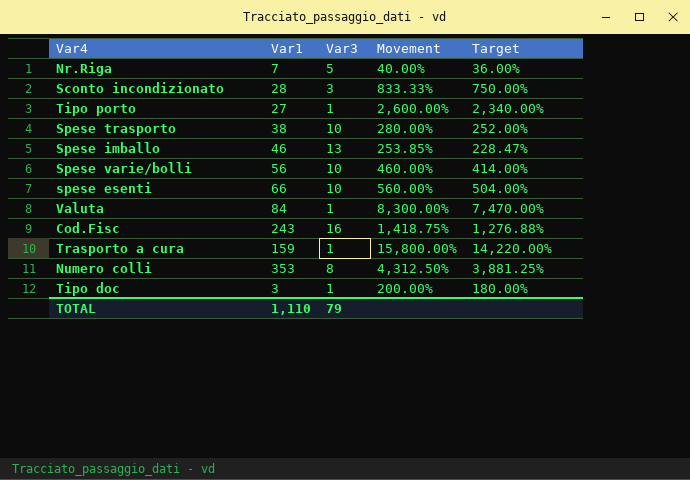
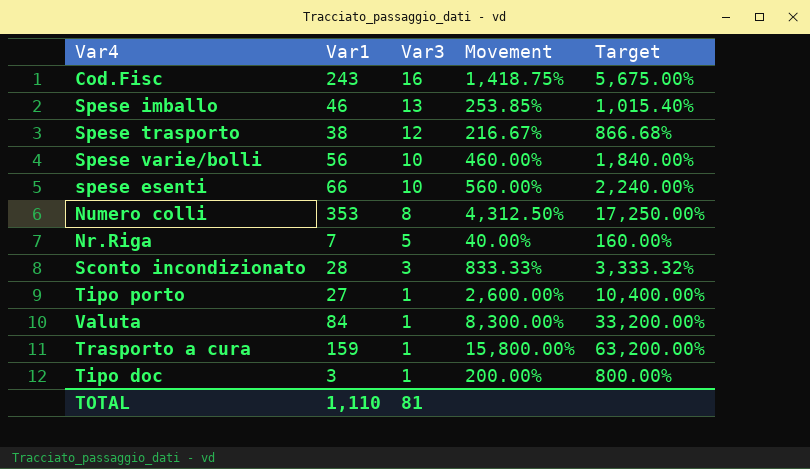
row order: none -> Var3 descending
column Target | formula: [Movement] * 0.9 -> [Movement] * 4
Spese trasporto | Var3: 10 -> 12
Spese trasporto | Movement: 280.00% -> 216.67%
TOTAL | Var3: 79 -> 81

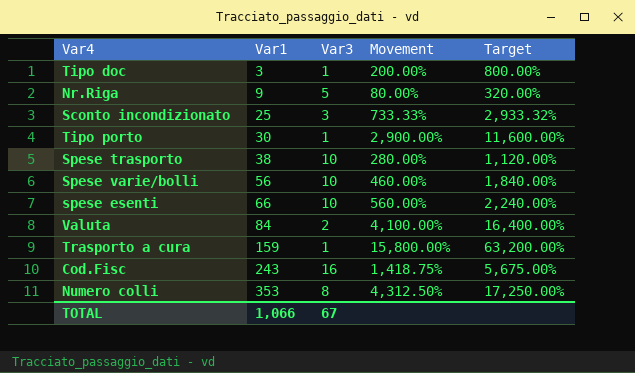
row order: Var3 descending -> Var1 ascending
row Spese imballo: 46 | 13 | 253.85% | 1,015.40% -> none
Nr.Riga | Var1: 7 -> 9
Nr.Riga | Movement: 40.00% -> 80.00%
Nr.Riga | Target: 160.00% -> 320.00%
Sconto incondizionato | Var1: 28 -> 25
Sconto incondizionato | Movement: 833.33% -> 733.33%
Sconto incondizionato | Target: 3,333.32% -> 2,933.32%
Tipo porto | Var1: 27 -> 30
Tipo porto | Movement: 2,600.00% -> 2,900.00%
Tipo porto | Target: 10,400.00% -> 11,600.00%
Spese trasporto | Var3: 12 -> 10
Spese trasporto | Movement: 216.67% -> 280.00%
Spese trasporto | Target: 866.68% -> 1,120.00%
Valuta | Var3: 1 -> 2
Valuta | Movement: 8,300.00% -> 4,100.00%
Valuta | Target: 33,200.00% -> 16,400.00%
TOTAL | Var1: 1,110 -> 1,066
TOTAL | Var3: 81 -> 67

